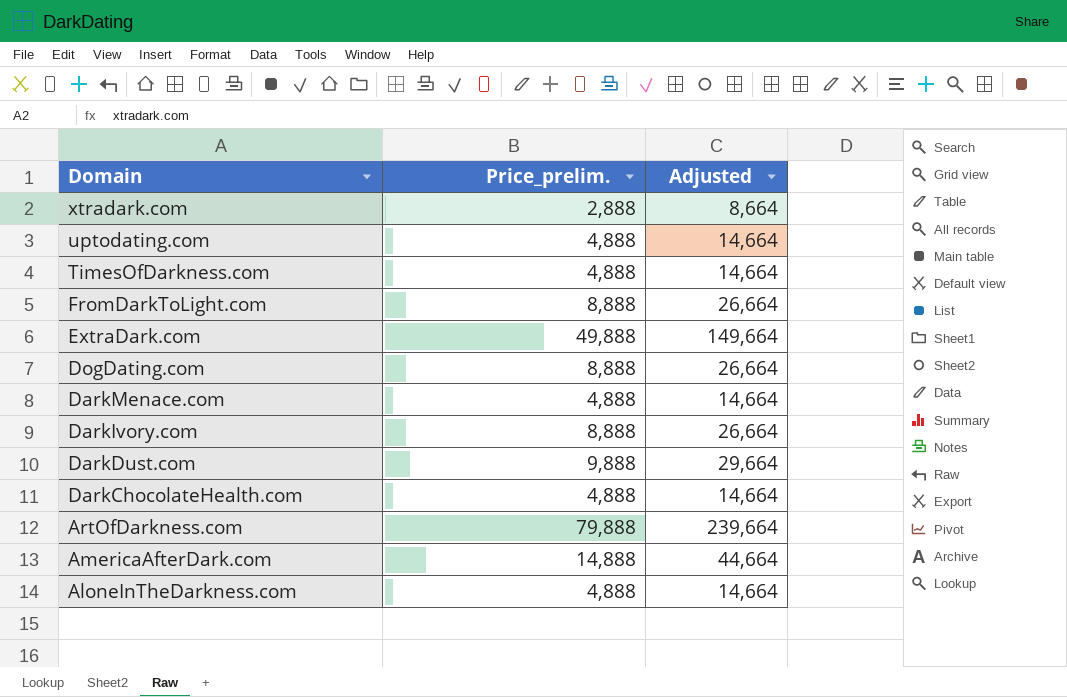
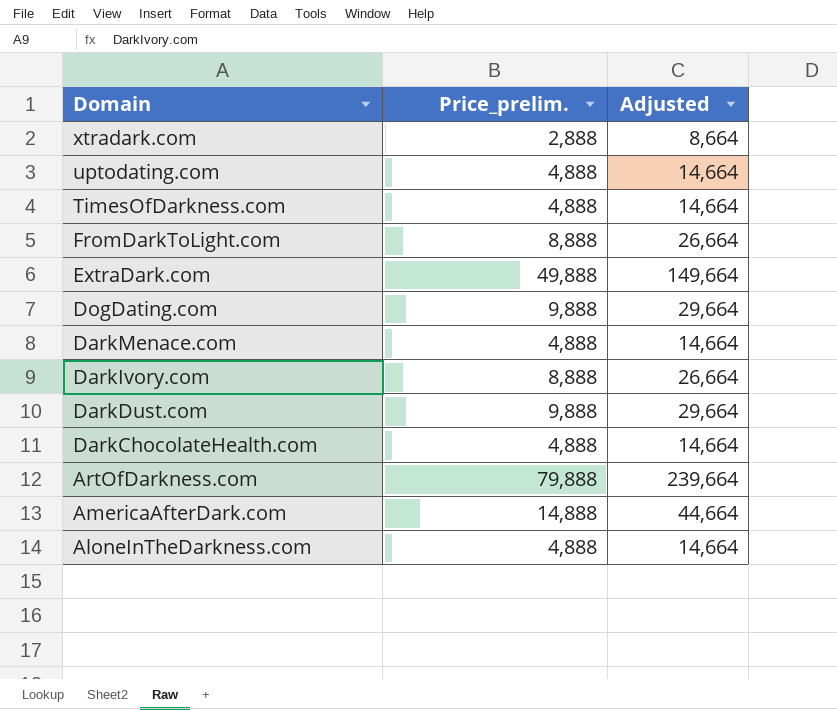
DogDating.com | Price_prelim.: 8,888 -> 9,888
DogDating.com | Adjusted: 26,664 -> 29,664

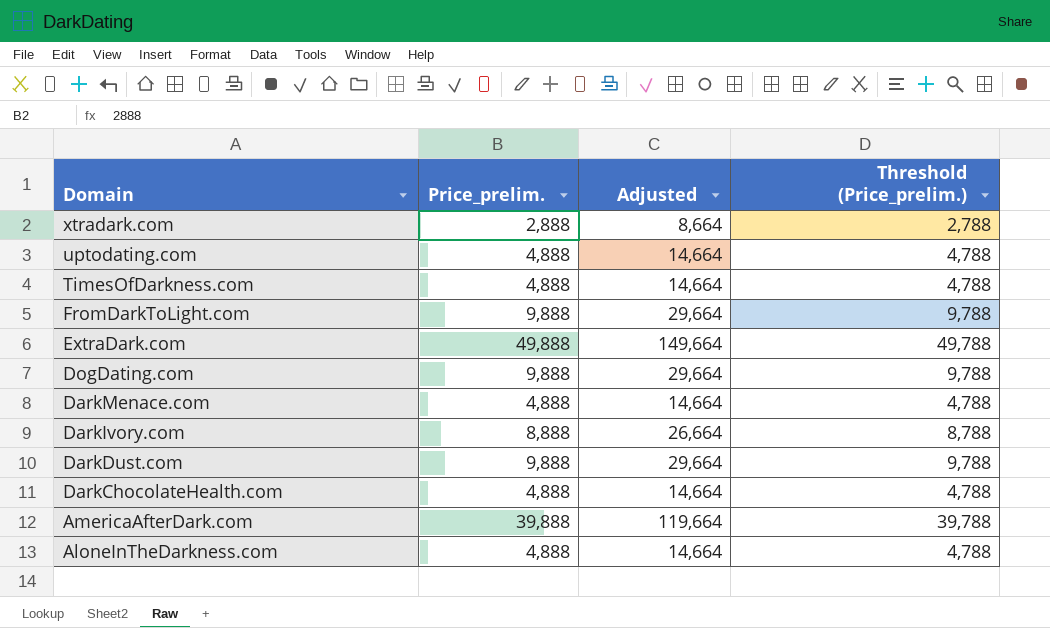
column Threshold (Price_prelim.) | formula: none -> [Price_prelim.] - 100
row ArtOfDarkness.com: 79,888 | 239,664 -> none
FromDarkToLight.com | Price_prelim.: 8,888 -> 9,888
FromDarkToLight.com | Adjusted: 26,664 -> 29,664
AmericaAfterDark.com | Price_prelim.: 14,888 -> 39,888
AmericaAfterDark.com | Adjusted: 44,664 -> 119,664

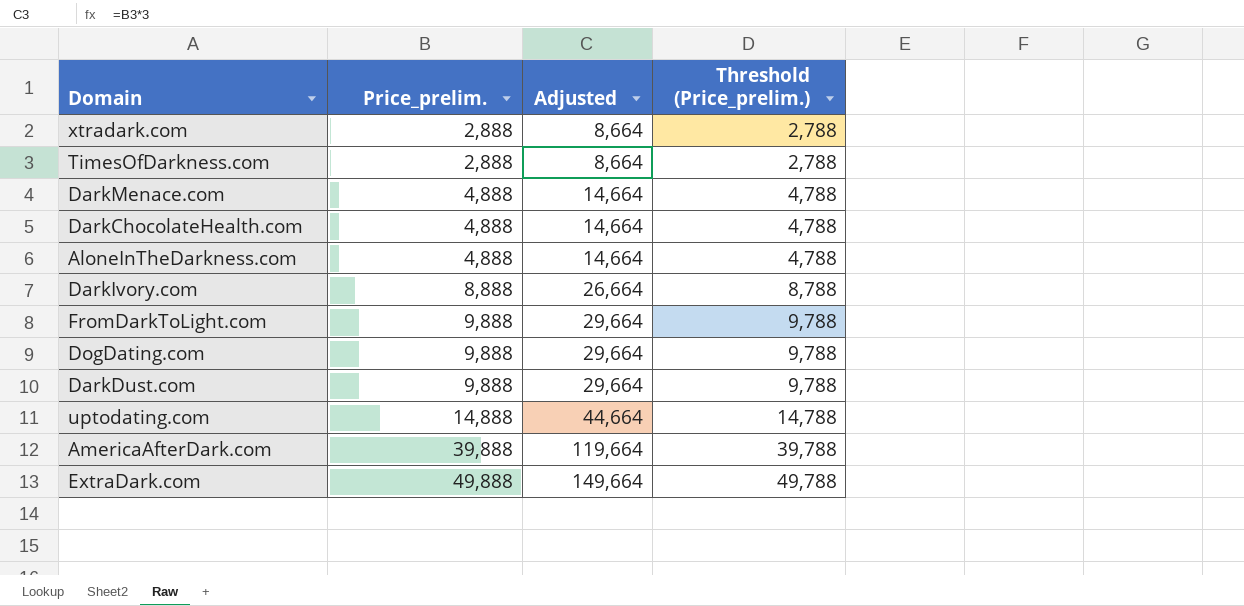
row order: Domain descending -> Price_prelim. ascending
TimesOfDarkness.com | Price_prelim.: 4,888 -> 2,888
TimesOfDarkness.com | Adjusted: 14,664 -> 8,664
TimesOfDarkness.com | Threshold (Price_prelim.): 4,788 -> 2,788
uptodating.com | Price_prelim.: 4,888 -> 14,888
uptodating.com | Adjusted: 14,664 -> 44,664
uptodating.com | Threshold (Price_prelim.): 4,788 -> 14,788

